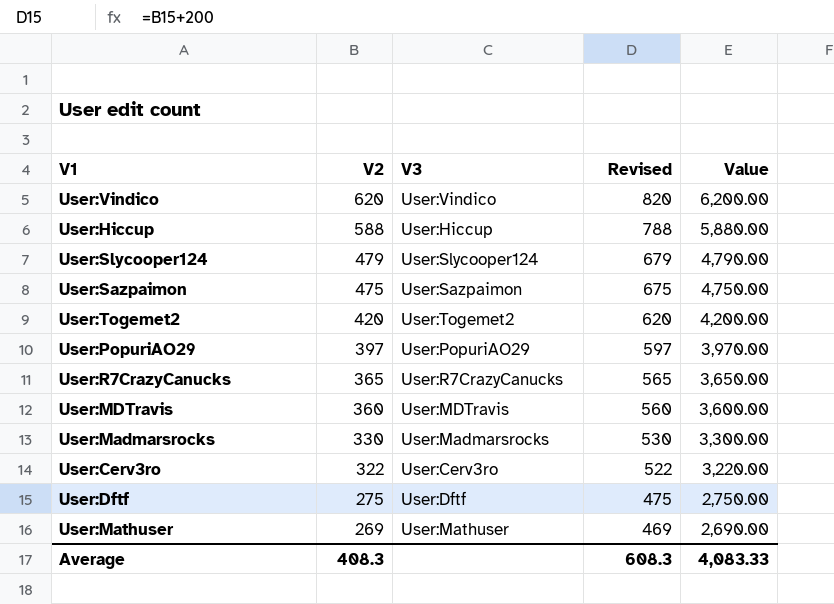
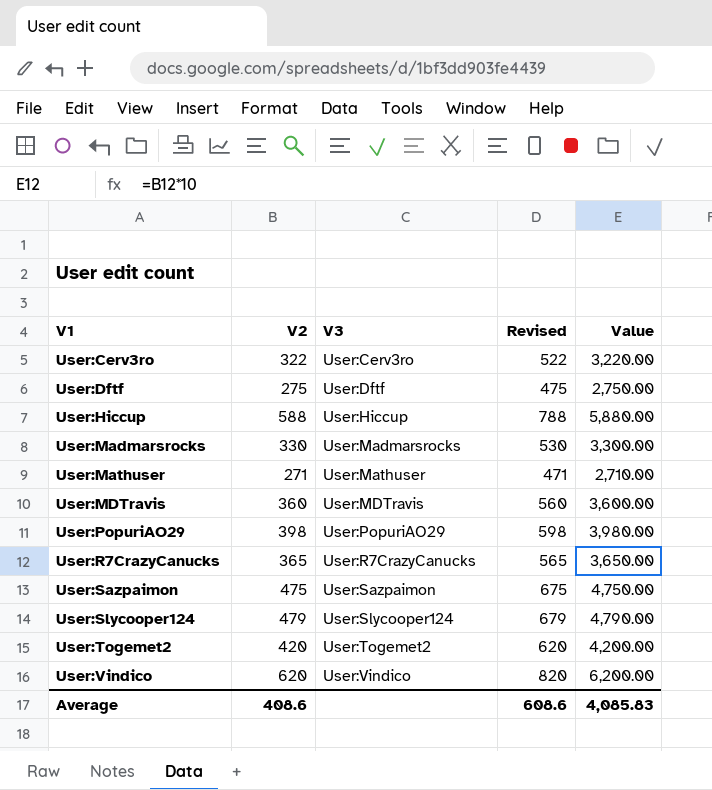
row order: V2 descending -> V1 ascending
User:Mathuser | V2: 269 -> 271
User:Mathuser | Revised: 469 -> 471
User:Mathuser | Value: 2,690.00 -> 2,710.00
User:PopuriAO29 | V2: 397 -> 398
User:PopuriAO29 | Revised: 597 -> 598
User:PopuriAO29 | Value: 3,970.00 -> 3,980.00
Average | V2: 408.3 -> 408.6
Average | Revised: 608.3 -> 608.6
Average | Value: 4,083.33 -> 4,085.83

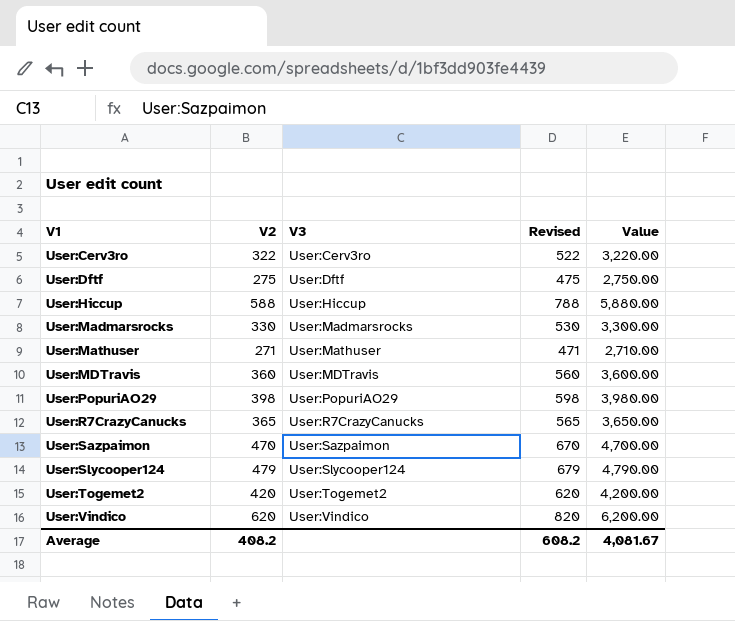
User:Sazpaimon | V2: 475 -> 470
User:Sazpaimon | Revised: 675 -> 670
User:Sazpaimon | Value: 4,750.00 -> 4,700.00
Average | V2: 408.6 -> 408.2
Average | Revised: 608.6 -> 608.2
Average | Value: 4,085.83 -> 4,081.67

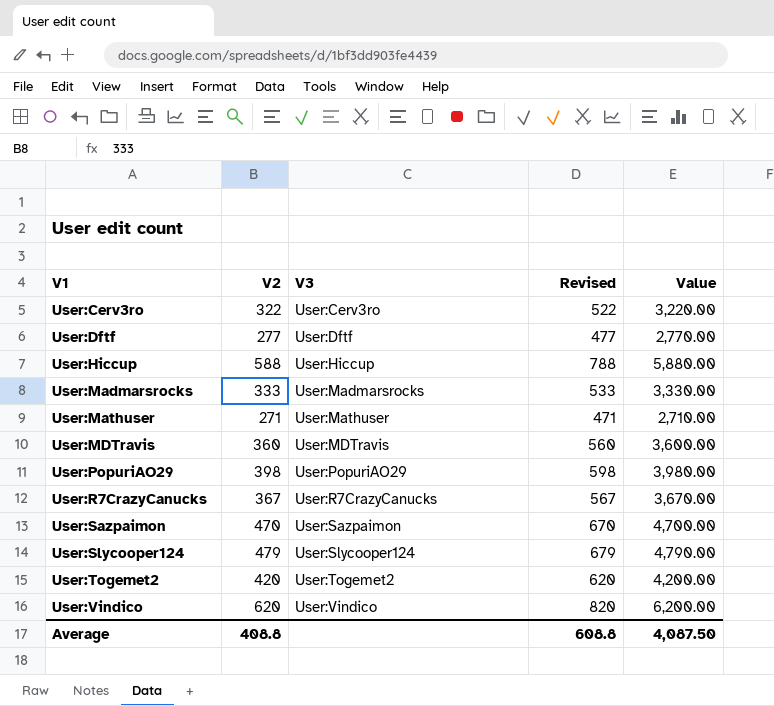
User:Dftf | V2: 275 -> 277
User:Dftf | Revised: 475 -> 477
User:Dftf | Value: 2,750.00 -> 2,770.00
User:Madmarsrocks | V2: 330 -> 333
User:Madmarsrocks | Revised: 530 -> 533
User:Madmarsrocks | Value: 3,300.00 -> 3,330.00
User:R7CrazyCanucks | V2: 365 -> 367
User:R7CrazyCanucks | Revised: 565 -> 567
User:R7CrazyCanucks | Value: 3,650.00 -> 3,670.00
Average | V2: 408.2 -> 408.8
Average | Revised: 608.2 -> 608.8
Average | Value: 4,081.67 -> 4,087.50

